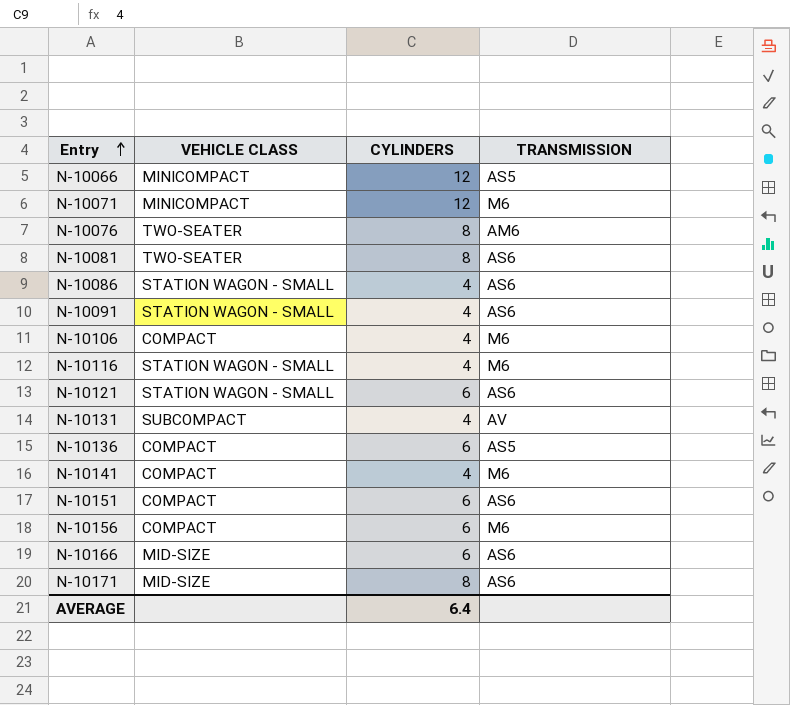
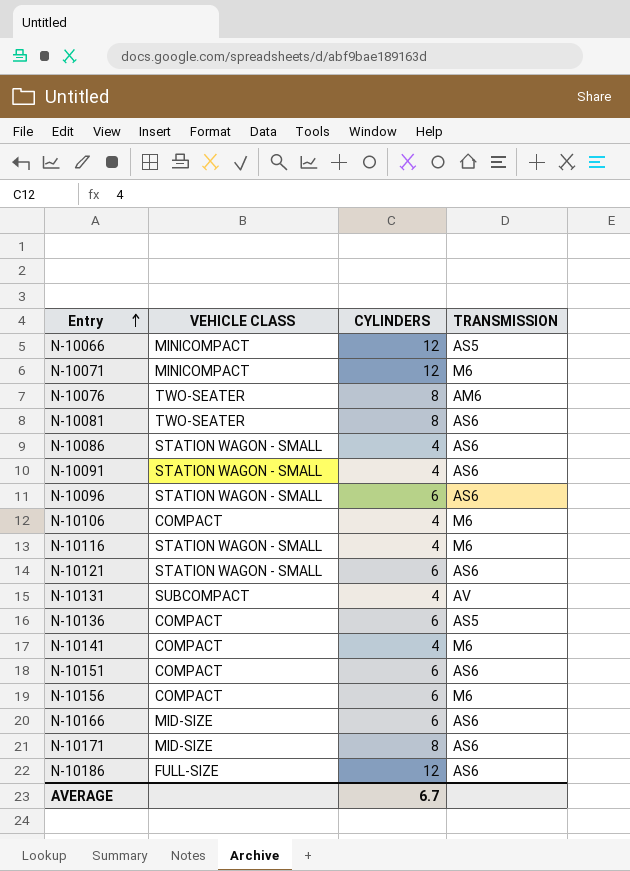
row N-10096: none -> STATION WAGON - SMALL | 6 | AS6
row N-10186: none -> FULL-SIZE | 12 | AS6
AVERAGE | CYLINDERS: 6.4 -> 6.7

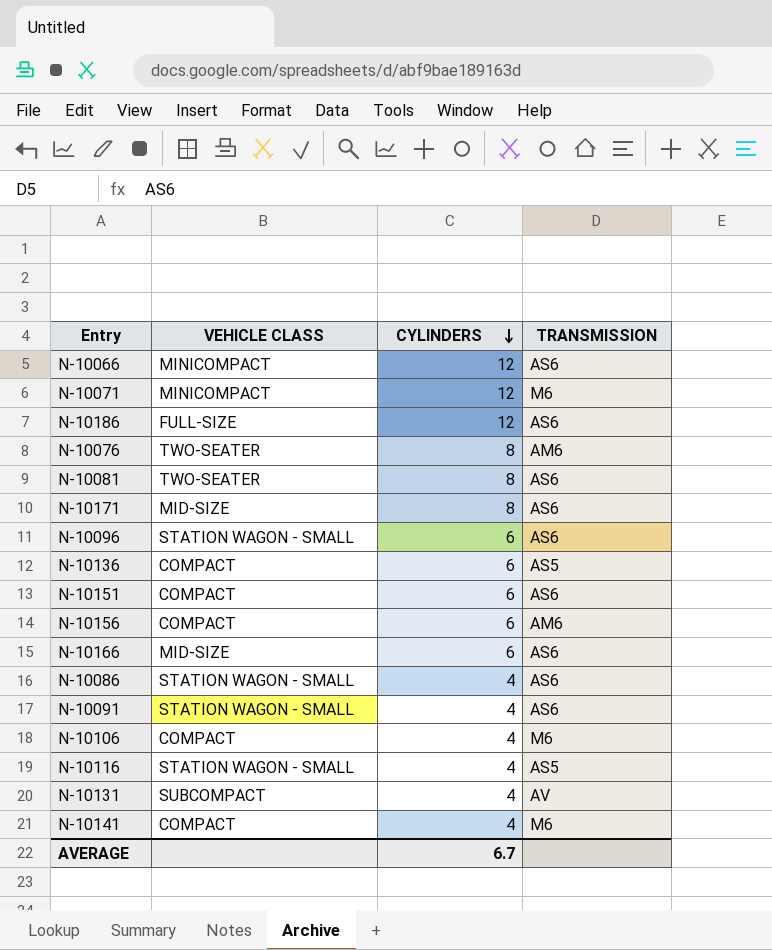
row order: Entry ascending -> CYLINDERS descending
row N-10121: STATION WAGON - SMALL | 6 | AS6 -> none
N-10066 | TRANSMISSION: AS5 -> AS6
N-10156 | TRANSMISSION: M6 -> AM6
N-10116 | TRANSMISSION: M6 -> AS5

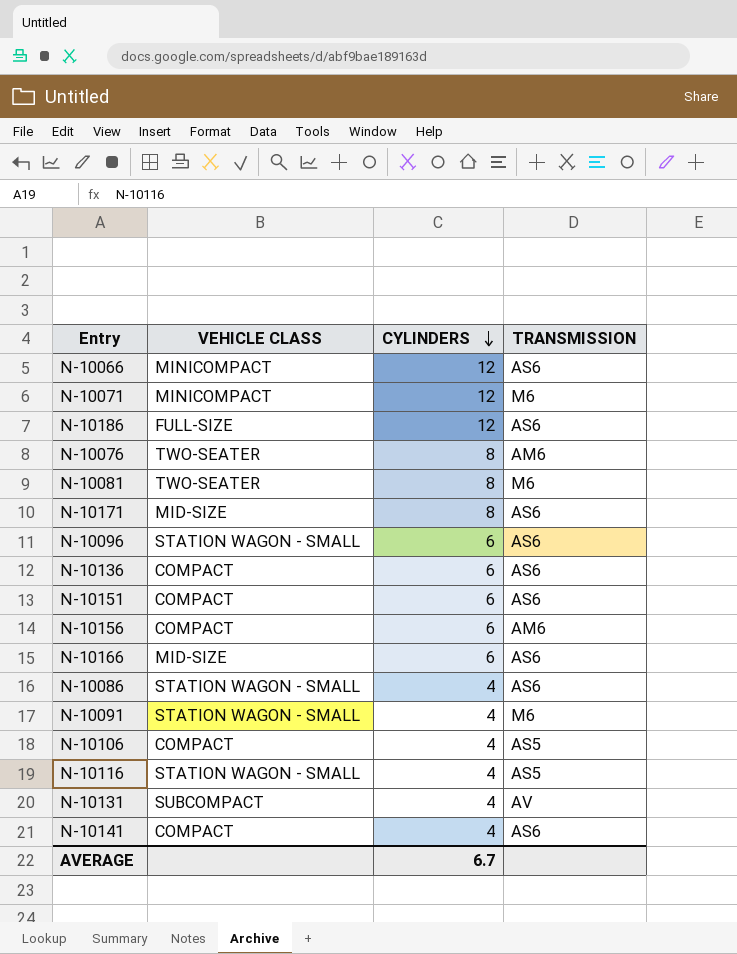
N-10081 | TRANSMISSION: AS6 -> M6
N-10136 | TRANSMISSION: AS5 -> AS6
N-10091 | TRANSMISSION: AS6 -> M6
N-10106 | TRANSMISSION: M6 -> AS5
N-10141 | TRANSMISSION: M6 -> AS6

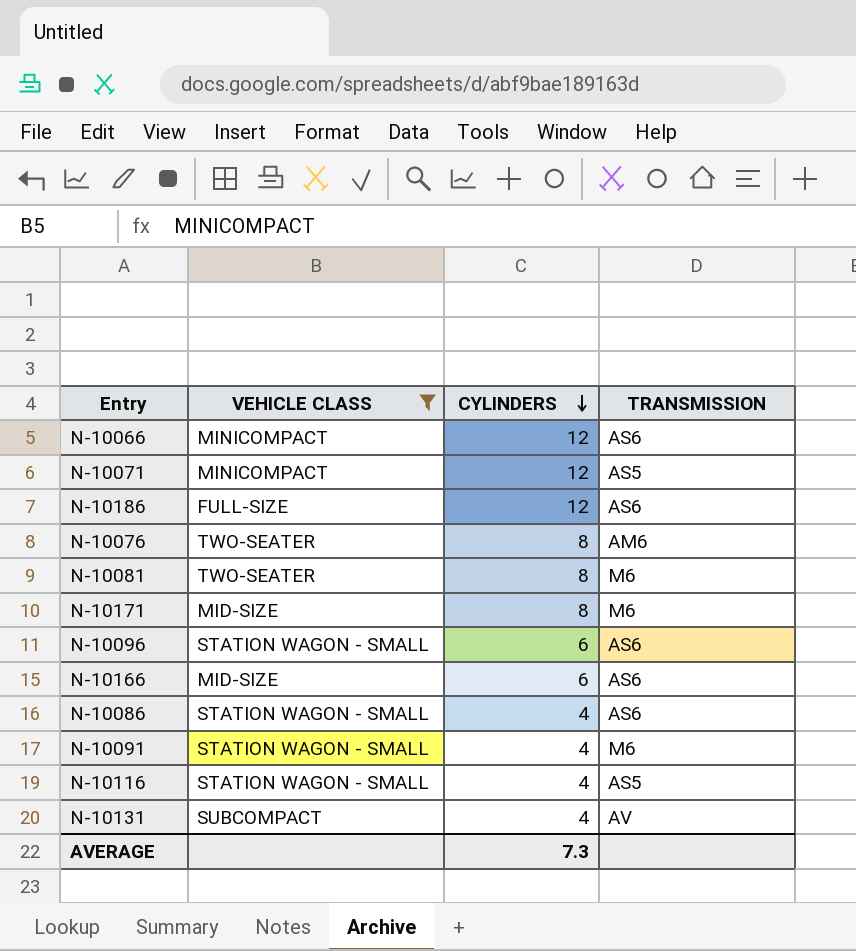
filter: none -> VEHICLE CLASS != COMPACT
N-10071 | TRANSMISSION: M6 -> AS5
N-10171 | TRANSMISSION: AS6 -> M6
AVERAGE | CYLINDERS: 6.7 -> 7.3

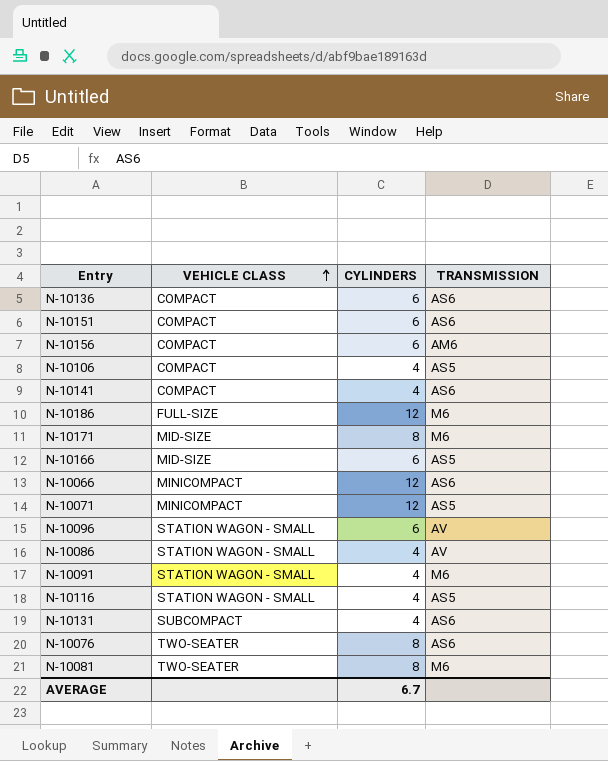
filter: VEHICLE CLASS != COMPACT -> none
row order: CYLINDERS descending -> VEHICLE CLASS ascending
N-10186 | TRANSMISSION: AS6 -> M6
N-10166 | TRANSMISSION: AS6 -> AS5
N-10096 | TRANSMISSION: AS6 -> AV
N-10086 | TRANSMISSION: AS6 -> AV
N-10131 | TRANSMISSION: AV -> AS6
N-10076 | TRANSMISSION: AM6 -> AS6
AVERAGE | CYLINDERS: 7.3 -> 6.7

